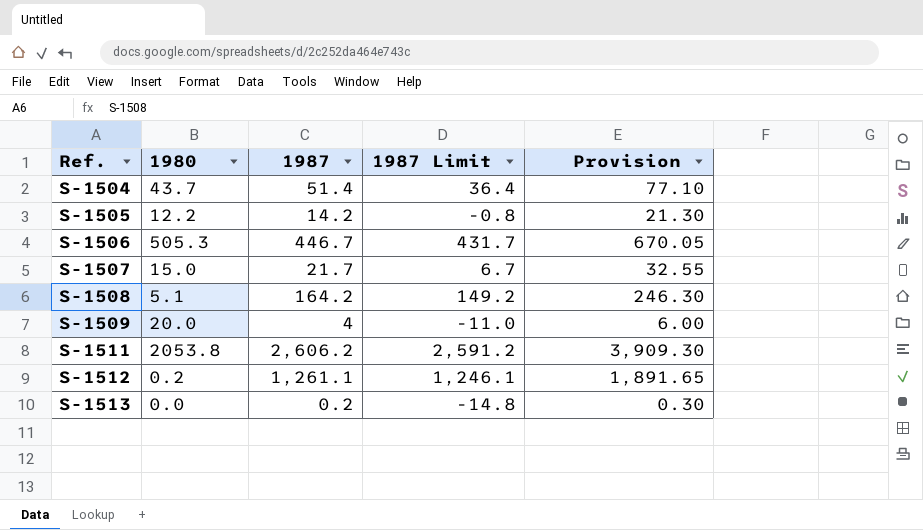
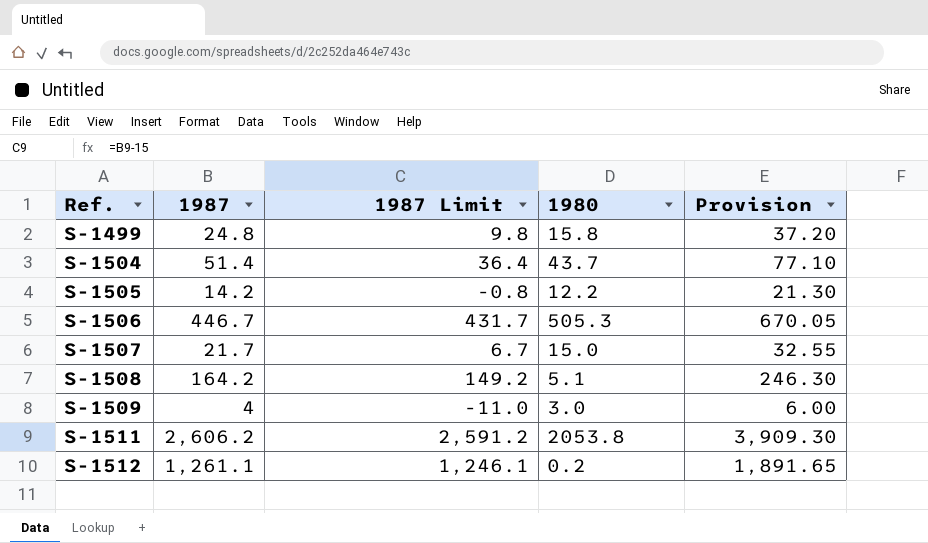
column 1980 | position: 2 -> 4
row S-1513: 0.0 | 0.2 | -14.8 | 0.30 -> none
row S-1499: none -> 24.8 | 9.8 | 15.8 | 37.20
S-1509 | 1980: 20.0 -> 3.0

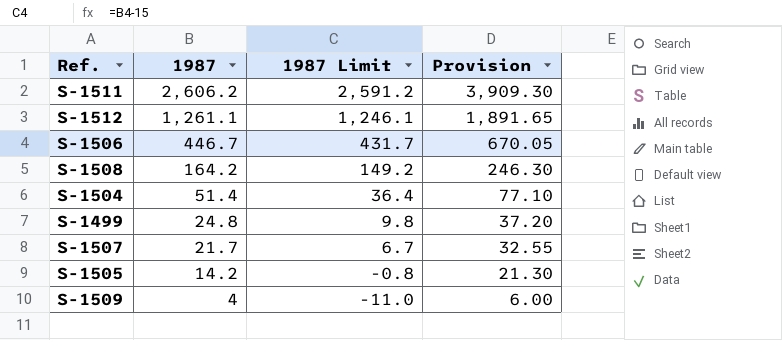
row order: Ref. ascending -> 1987 descending
column 1980 | position: 4 -> none

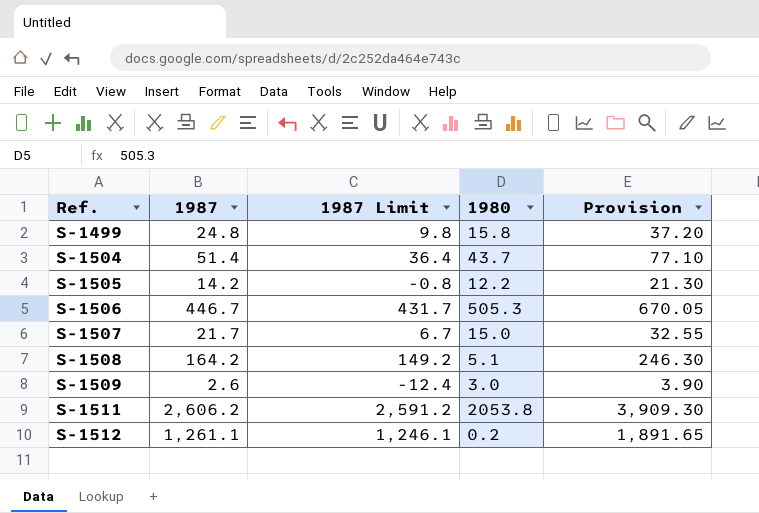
row order: 1987 descending -> Ref. ascending
column 1980 | position: none -> 4
S-1509 | 1987: 4 -> 2.6
S-1509 | 1987 Limit: -11.0 -> -12.4
S-1509 | Provision: 6.00 -> 3.90

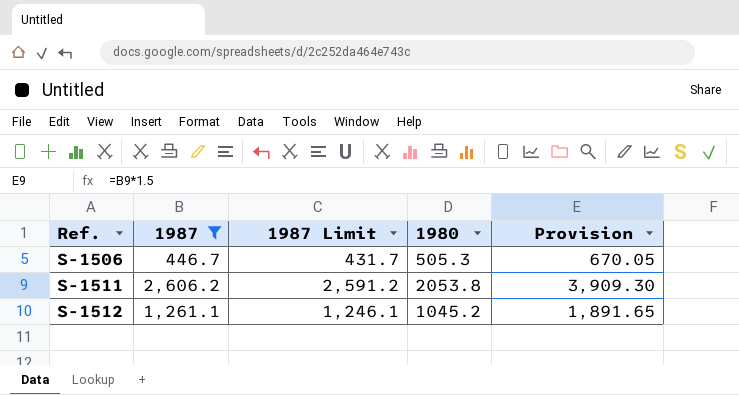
filter: none -> 1987 >= 446.7
S-1512 | 1980: 0.2 -> 1045.2

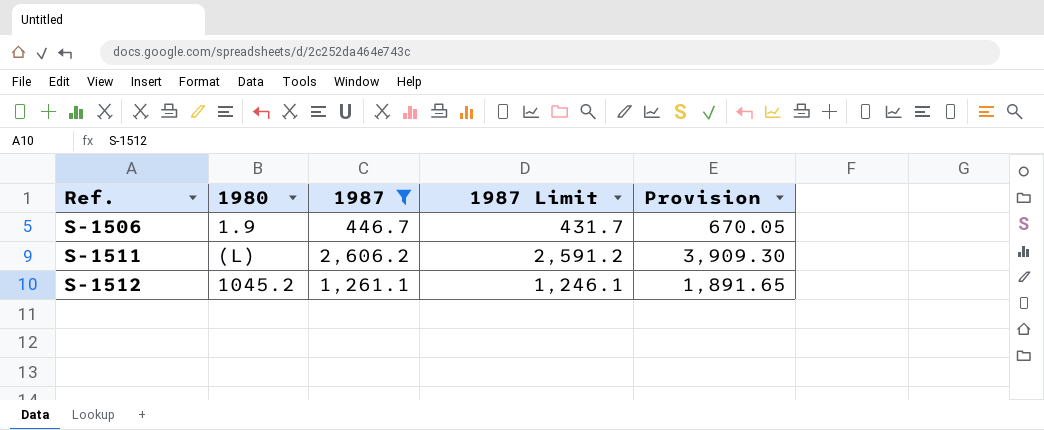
column 1980 | position: 4 -> 2
S-1506 | 1980: 505.3 -> 1.9
S-1511 | 1980: 2053.8 -> (L)

